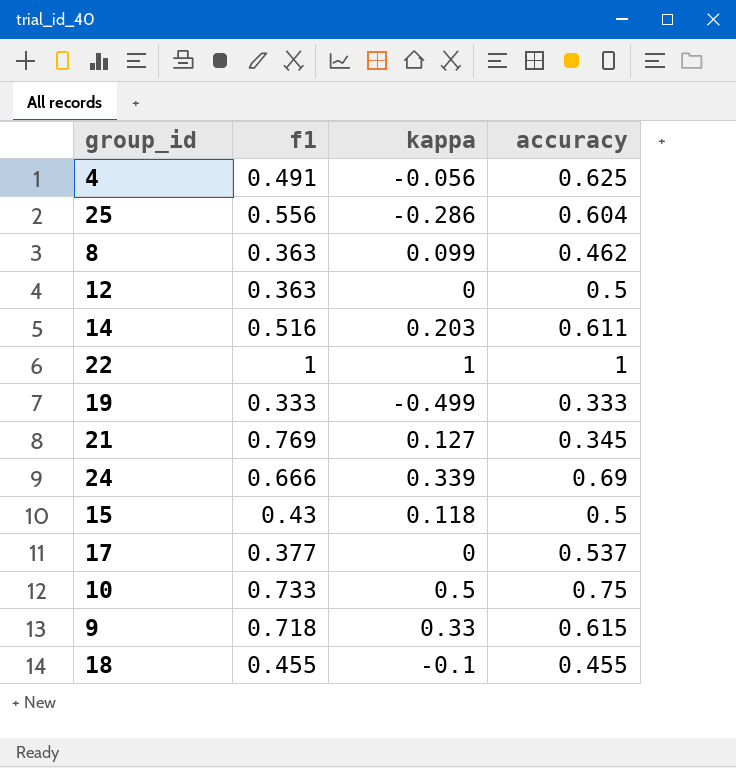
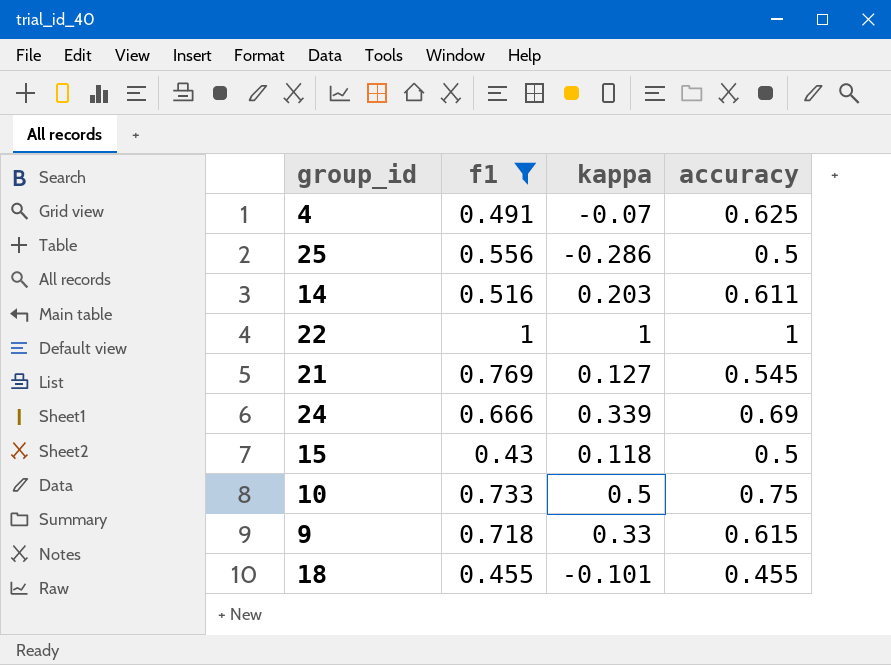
filter: none -> f1 >= 0.43
4 | kappa: -0.056 -> -0.07
25 | accuracy: 0.604 -> 0.5
21 | accuracy: 0.345 -> 0.545
18 | kappa: -0.1 -> -0.101

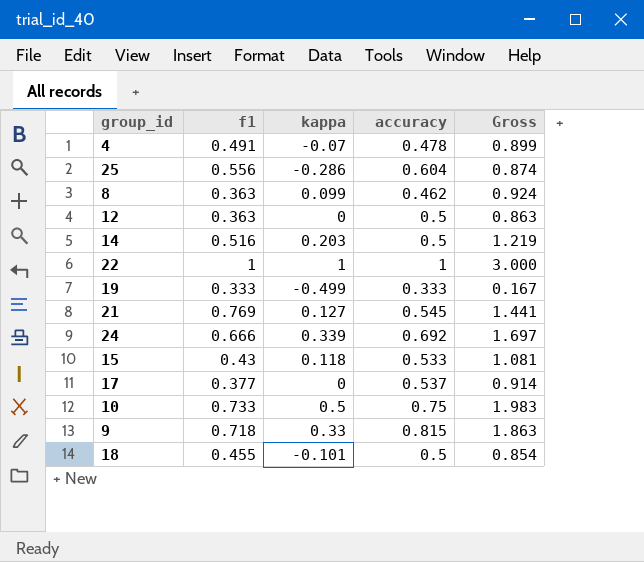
filter: f1 >= 0.43 -> none
column Gross | formula: none -> [f1] + [kappa] + [accuracy]
4 | accuracy: 0.625 -> 0.478
25 | accuracy: 0.5 -> 0.604
14 | accuracy: 0.611 -> 0.5
24 | accuracy: 0.69 -> 0.692
15 | accuracy: 0.5 -> 0.533
9 | accuracy: 0.615 -> 0.815
18 | accuracy: 0.455 -> 0.5

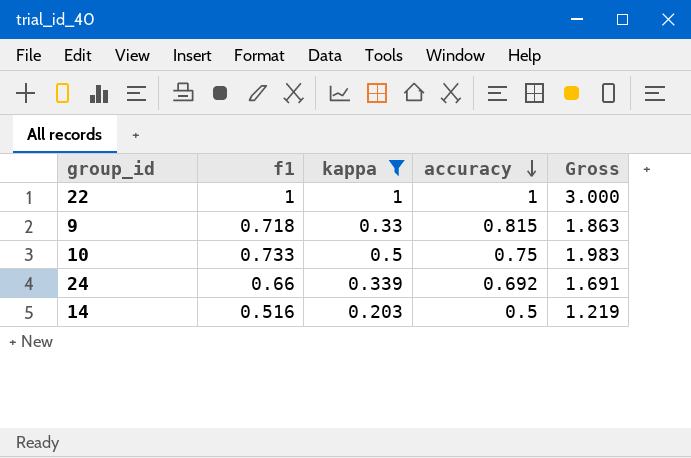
filter: none -> kappa >= 0.203
row order: none -> accuracy descending
24 | f1: 0.666 -> 0.66
24 | Gross: 1.697 -> 1.691

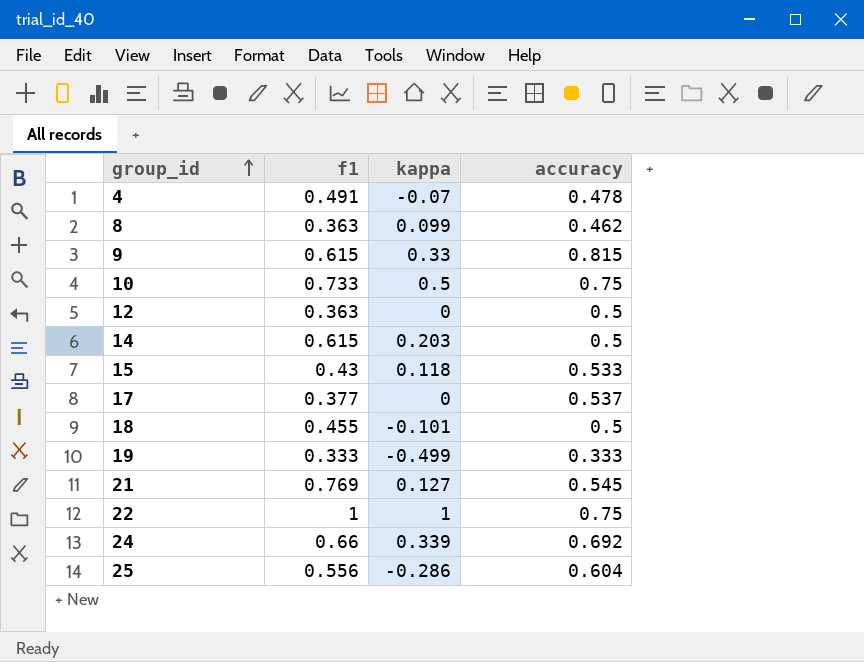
filter: kappa >= 0.203 -> none
row order: accuracy descending -> group_id ascending
column Gross | formula: [f1] + [kappa] + [accuracy] -> none
9 | f1: 0.718 -> 0.615
14 | f1: 0.516 -> 0.615
22 | accuracy: 1 -> 0.75

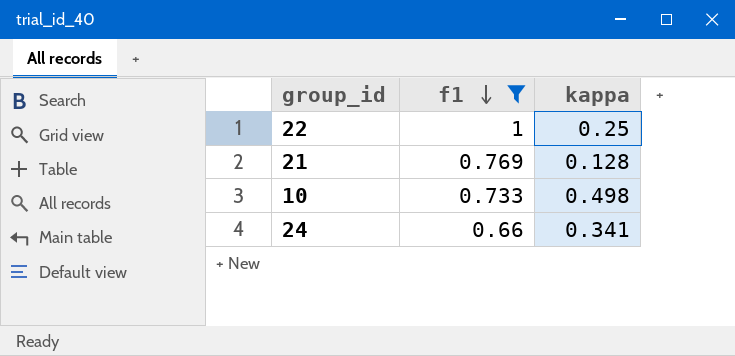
filter: none -> f1 >= 0.66
row order: group_id ascending -> f1 descending
column accuracy | position: 4 -> none
22 | kappa: 1 -> 0.25
21 | kappa: 0.127 -> 0.128
10 | kappa: 0.5 -> 0.498
24 | kappa: 0.339 -> 0.341

